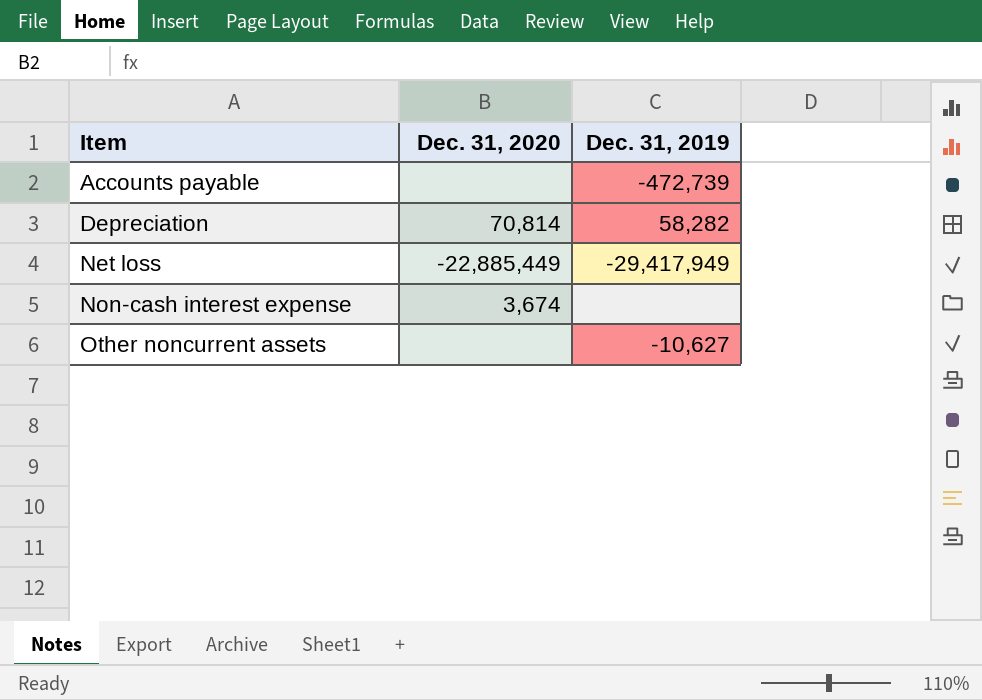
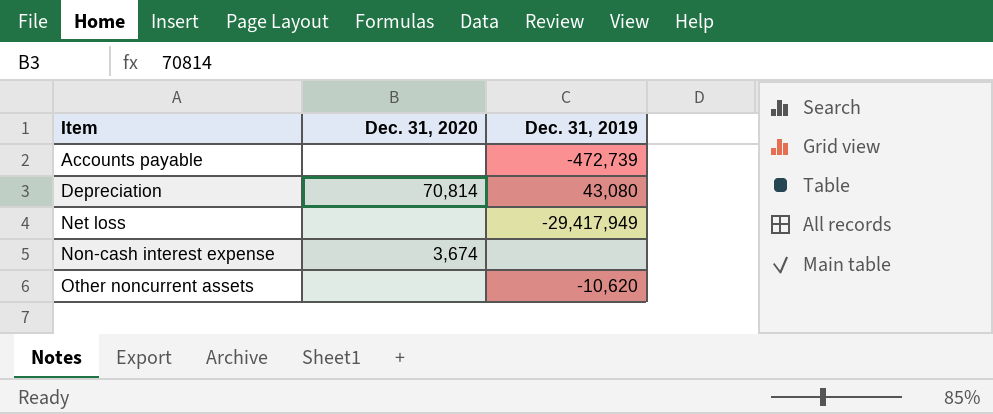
Depreciation | Dec. 31, 2019: 58,282 -> 43,080
Net loss | Dec. 31, 2020: -22,885,449 -> none
Other noncurrent assets | Dec. 31, 2019: -10,627 -> -10,620

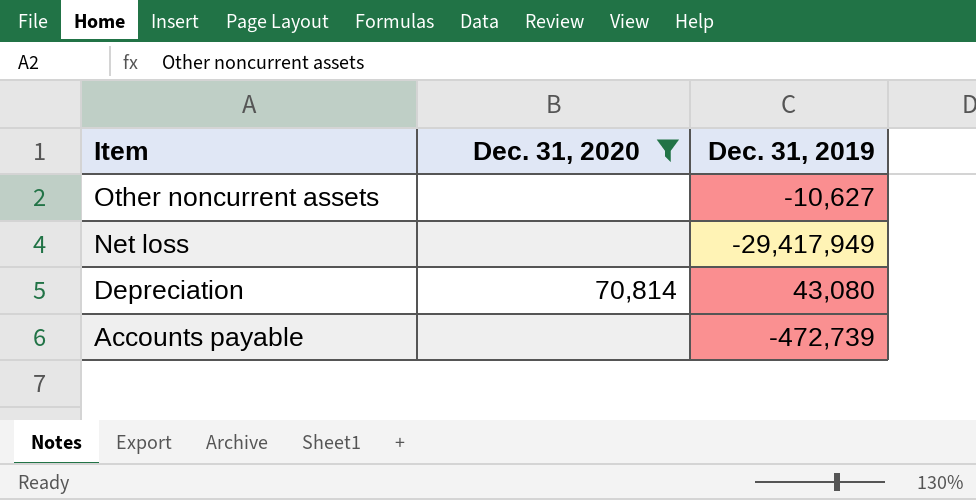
filter: none -> Dec. 31, 2020 != 3,674
row order: Item ascending -> Item descending
Other noncurrent assets | Dec. 31, 2019: -10,620 -> -10,627

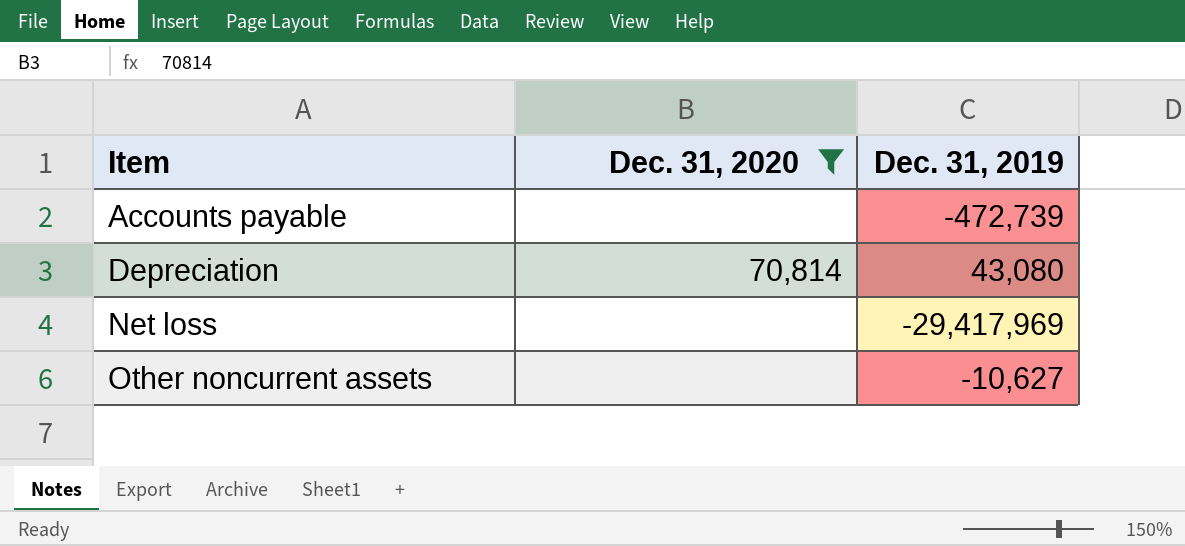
row order: Item descending -> Item ascending
Net loss | Dec. 31, 2019: -29,417,949 -> -29,417,969

